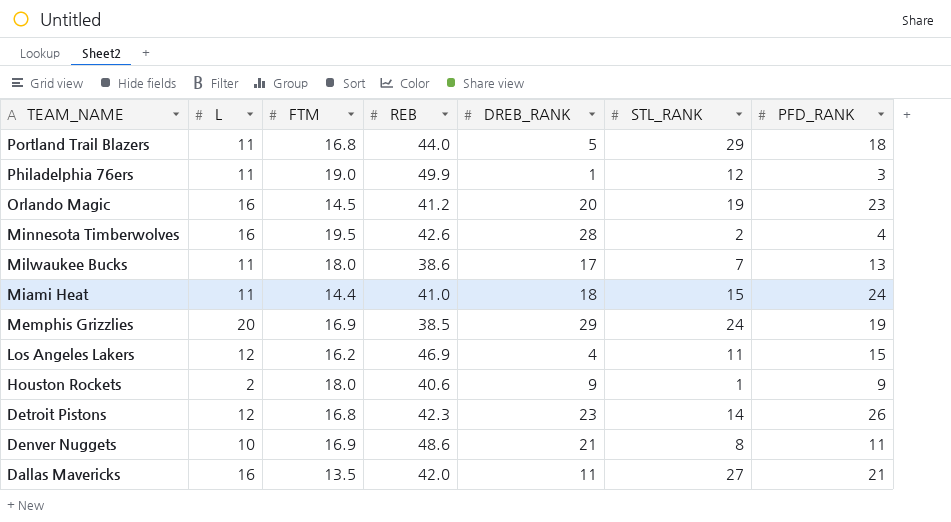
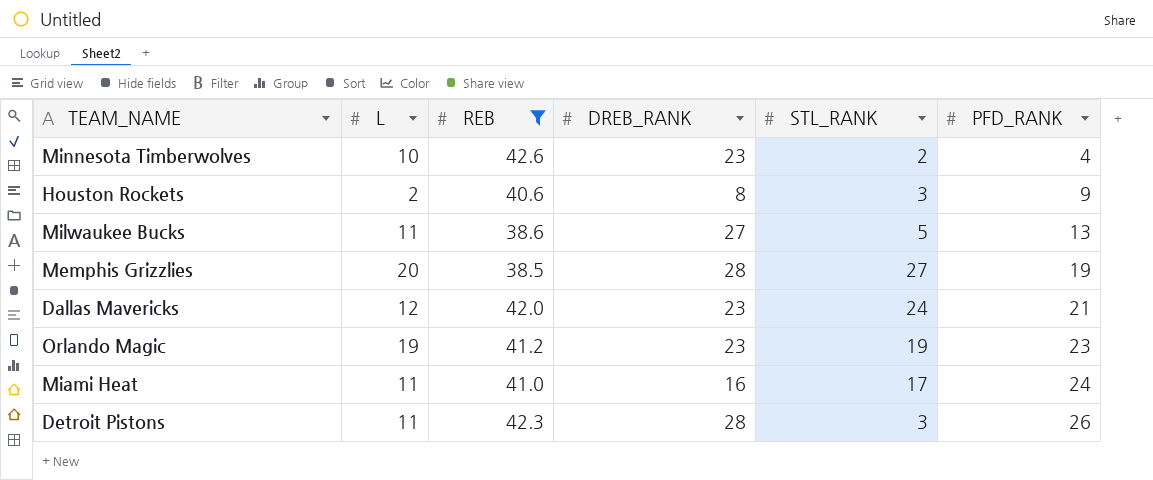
filter: none -> REB <= 42.6
row order: TEAM_NAME descending -> PFD_RANK ascending
column FTM | position: 3 -> none
Minnesota Timberwolves | L: 16 -> 10
Minnesota Timberwolves | DREB_RANK: 28 -> 23
Houston Rockets | DREB_RANK: 9 -> 8
Houston Rockets | STL_RANK: 1 -> 3
Milwaukee Bucks | DREB_RANK: 17 -> 27
Milwaukee Bucks | STL_RANK: 7 -> 5
Memphis Grizzlies | DREB_RANK: 29 -> 28
Memphis Grizzlies | STL_RANK: 24 -> 27
Dallas Mavericks | L: 16 -> 12
Dallas Mavericks | DREB_RANK: 11 -> 23
Dallas Mavericks | STL_RANK: 27 -> 24
Orlando Magic | L: 16 -> 19
Orlando Magic | DREB_RANK: 20 -> 23
Miami Heat | DREB_RANK: 18 -> 16
Miami Heat | STL_RANK: 15 -> 17
Detroit Pistons | L: 12 -> 11
Detroit Pistons | DREB_RANK: 23 -> 28
Detroit Pistons | STL_RANK: 14 -> 3

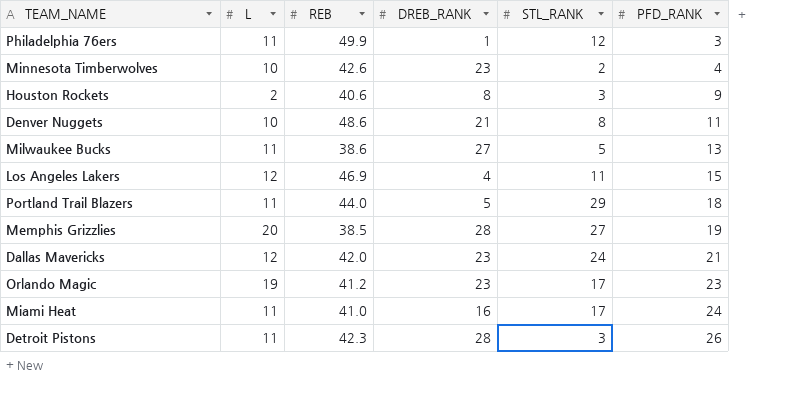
filter: REB <= 42.6 -> none
Orlando Magic | STL_RANK: 19 -> 17

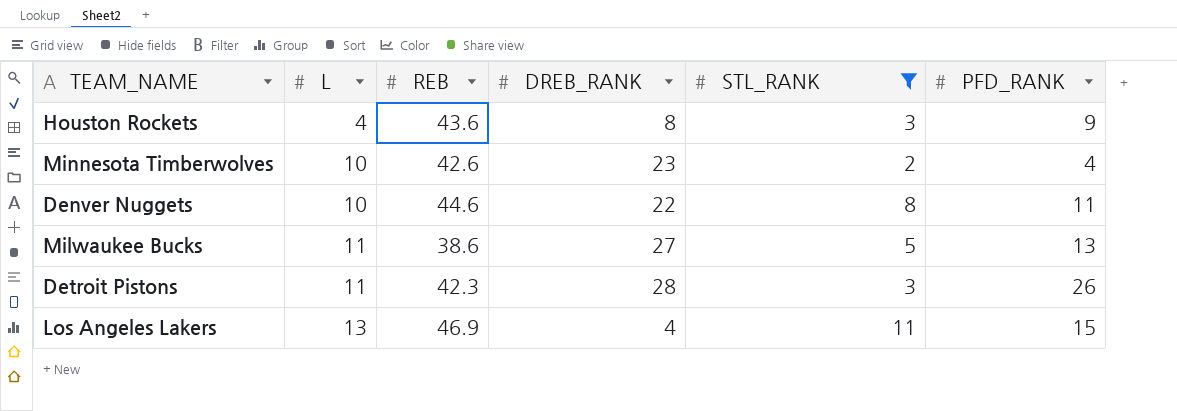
filter: none -> STL_RANK <= 11
row order: PFD_RANK ascending -> L ascending
Houston Rockets | L: 2 -> 4
Houston Rockets | REB: 40.6 -> 43.6
Denver Nuggets | REB: 48.6 -> 44.6
Denver Nuggets | DREB_RANK: 21 -> 22
Los Angeles Lakers | L: 12 -> 13

